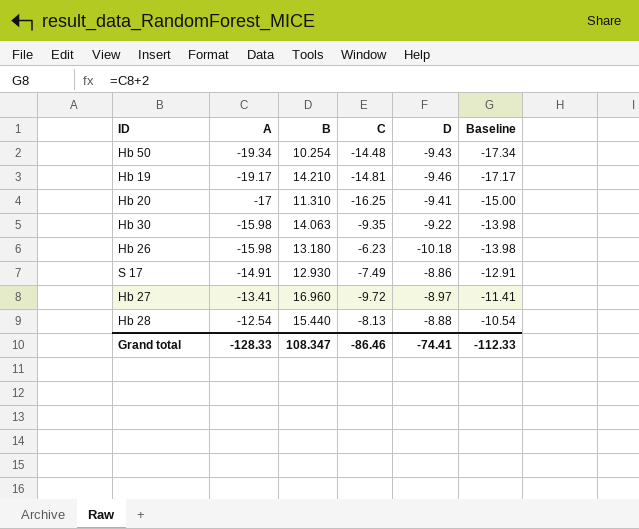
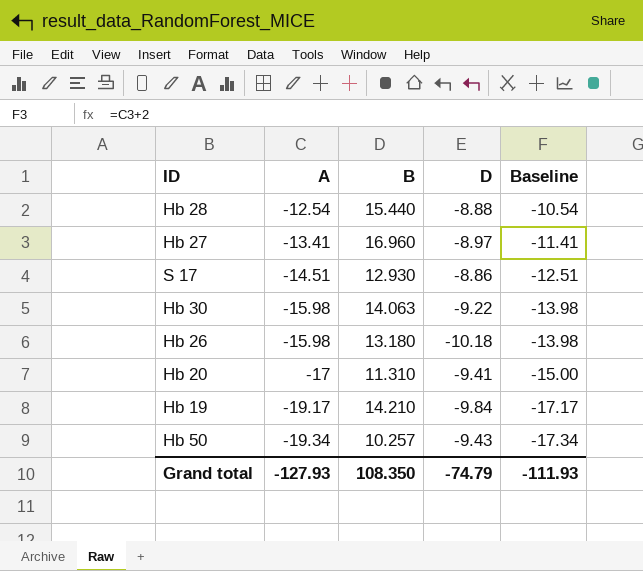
row order: A ascending -> A descending
column C | position: 4 -> none
S 17 | A: -14.91 -> -14.51
S 17 | Baseline: -12.91 -> -12.51
Hb 19 | D: -9.46 -> -9.84
Hb 50 | B: 10.254 -> 10.257
Grand total | A: -128.33 -> -127.93
Grand total | B: 108.347 -> 108.350
Grand total | D: -74.41 -> -74.79
Grand total | Baseline: -112.33 -> -111.93

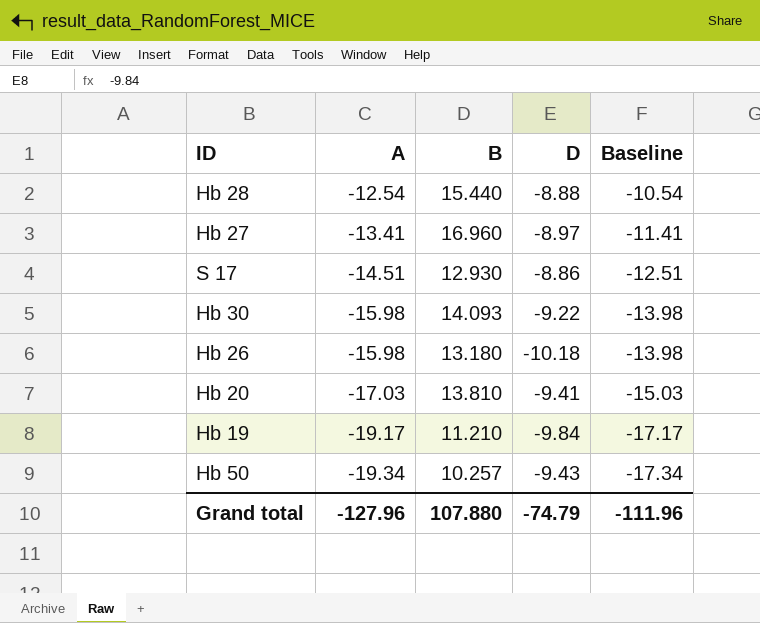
Hb 30 | B: 14.063 -> 14.093
Hb 20 | A: -17 -> -17.03
Hb 20 | B: 11.310 -> 13.810
Hb 20 | Baseline: -15.00 -> -15.03
Hb 19 | B: 14.210 -> 11.210
Grand total | A: -127.93 -> -127.96
Grand total | B: 108.350 -> 107.880
Grand total | Baseline: -111.93 -> -111.96

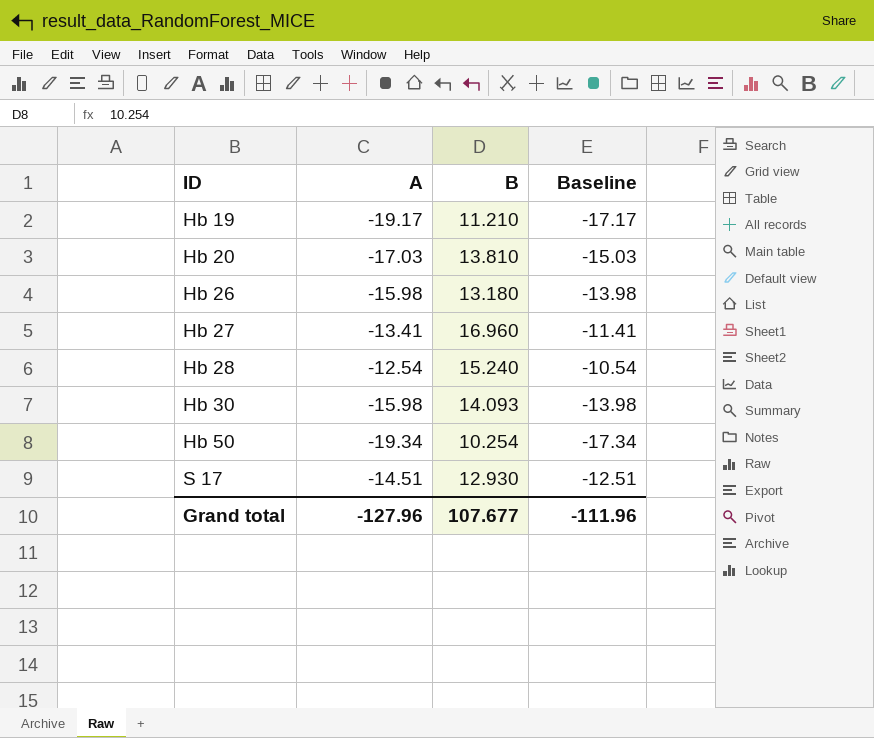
row order: A descending -> ID ascending
column D | position: 4 -> none
Hb 28 | B: 15.440 -> 15.240
Hb 50 | B: 10.257 -> 10.254
Grand total | B: 107.880 -> 107.677

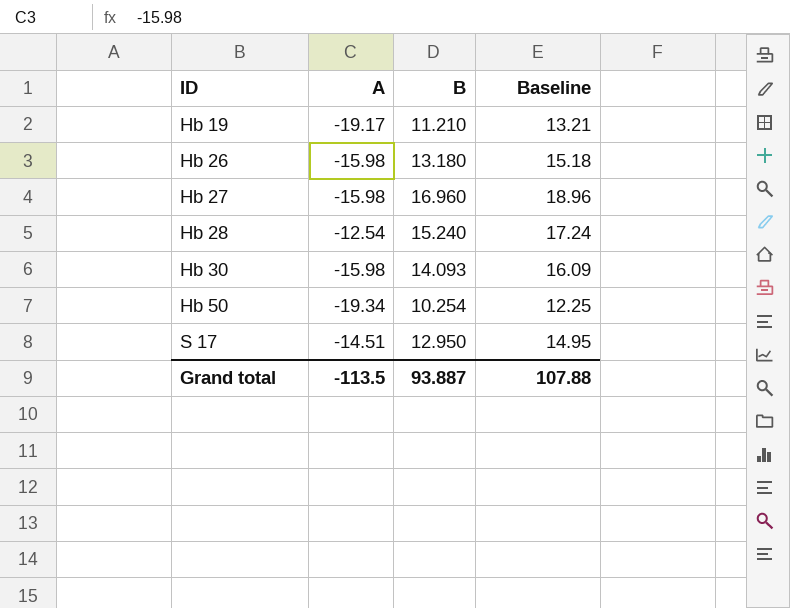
column Baseline | formula: [A] + 2 -> [B] + 2
row Hb 20: -17.03 | 13.810 | -15.03 -> none
Hb 27 | A: -13.41 -> -15.98
S 17 | B: 12.930 -> 12.950
Grand total | A: -127.96 -> -113.5
Grand total | B: 107.677 -> 93.887
Grand total | Baseline: -111.96 -> 107.88

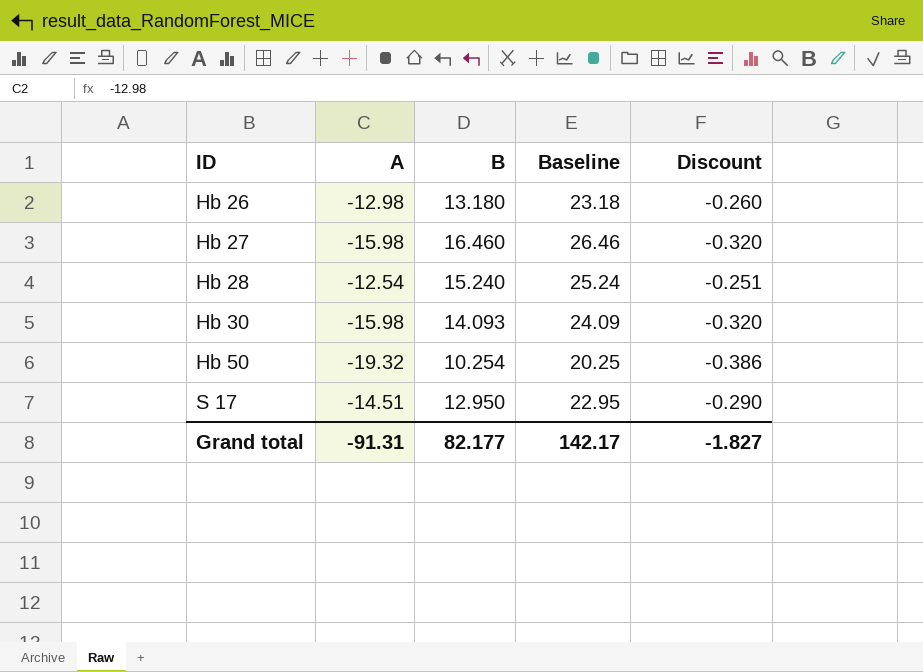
column Baseline | formula: [B] + 2 -> [B] + 10
column Discount | formula: none -> [A] * 0.02
row Hb 19: -19.17 | 11.210 | 13.21 -> none
Hb 26 | A: -15.98 -> -12.98
Hb 27 | B: 16.960 -> 16.460
Hb 50 | A: -19.34 -> -19.32
Grand total | A: -113.5 -> -91.31
Grand total | B: 93.887 -> 82.177
Grand total | Baseline: 107.88 -> 142.17

